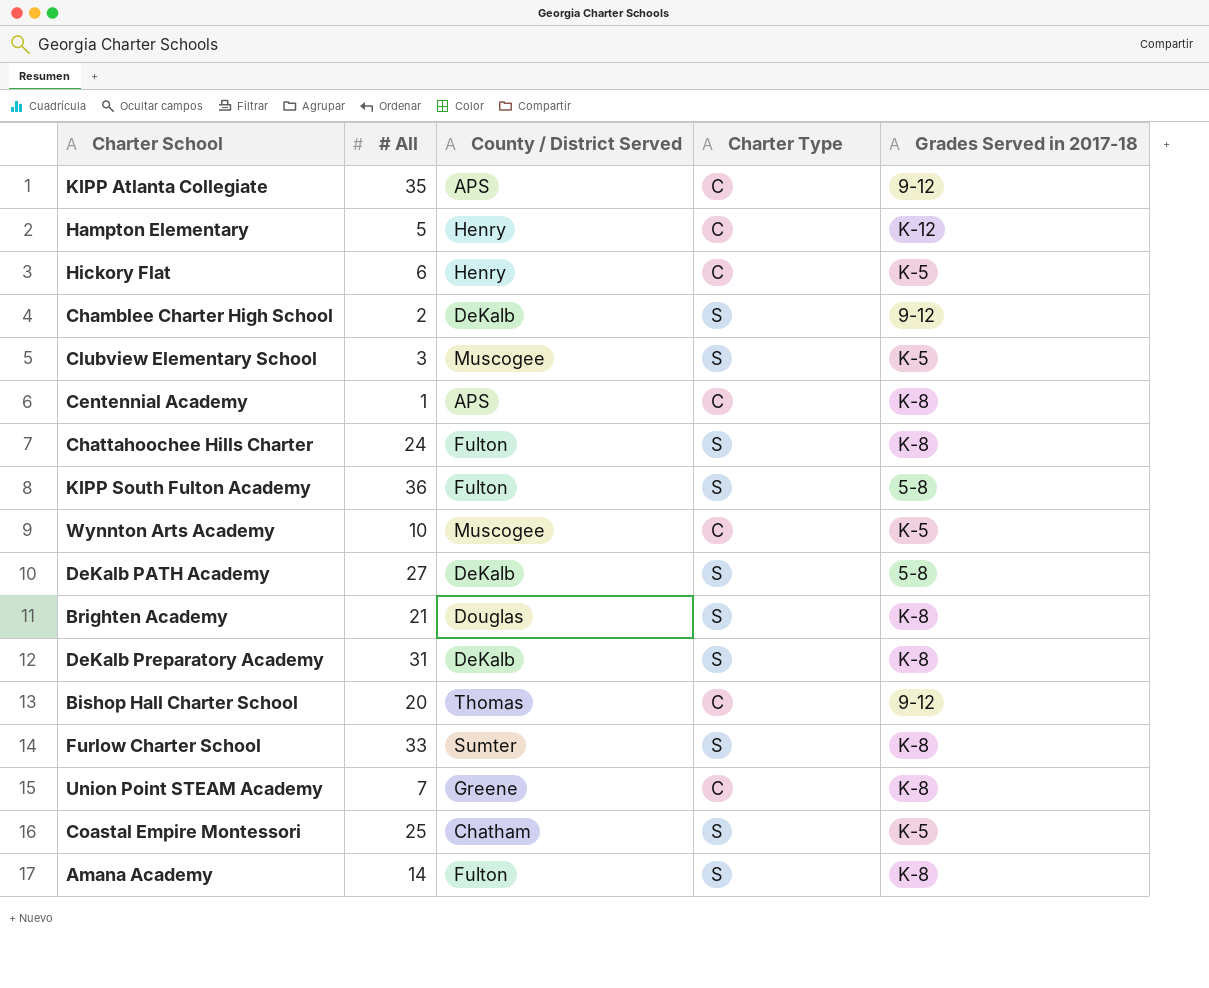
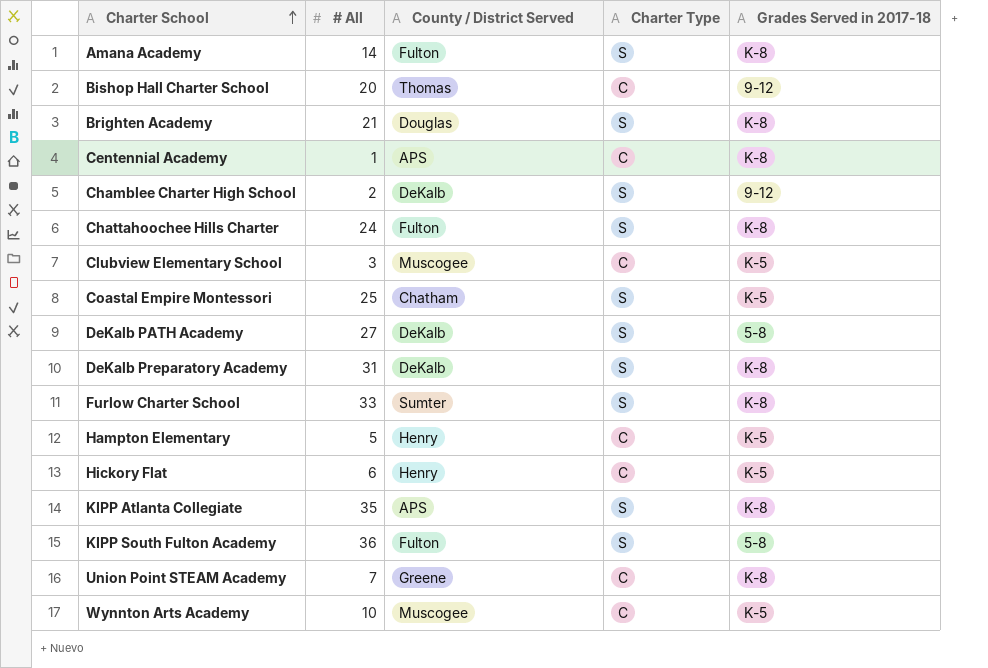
row order: none -> Charter School ascending
Clubview Elementary School | Charter Type: S -> C
Hampton Elementary | Grades Served in 2017-18: K-12 -> K-5
KIPP Atlanta Collegiate | Charter Type: C -> S
KIPP Atlanta Collegiate | Grades Served in 2017-18: 9-12 -> K-8

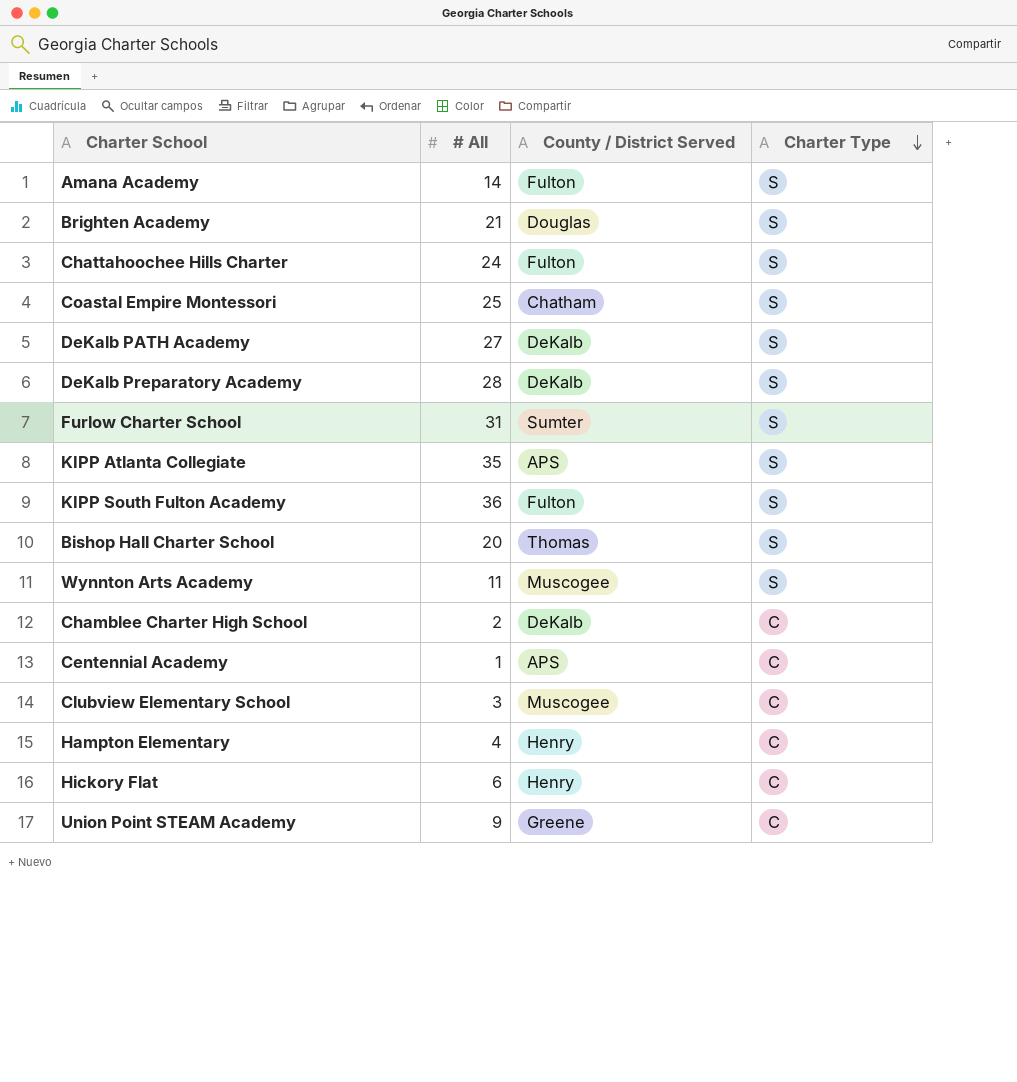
row order: Charter School ascending -> Charter Type descending
column Grades Served in 2017-18 | position: 5 -> none
DeKalb Preparatory Academy | # All: 31 -> 28
Furlow Charter School | # All: 33 -> 31
Bishop Hall Charter School | Charter Type: C -> S
Wynnton Arts Academy | # All: 10 -> 11
Wynnton Arts Academy | Charter Type: C -> S
Chamblee Charter High School | Charter Type: S -> C
Hampton Elementary | # All: 5 -> 4
Union Point STEAM Academy | # All: 7 -> 9

